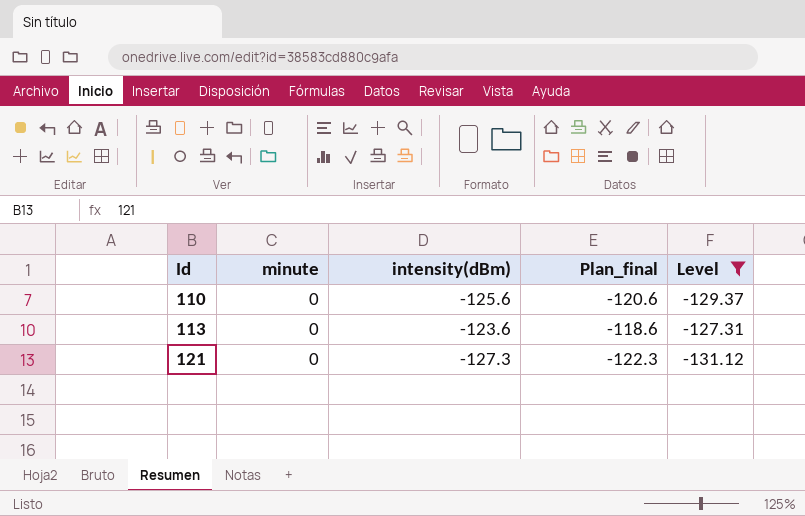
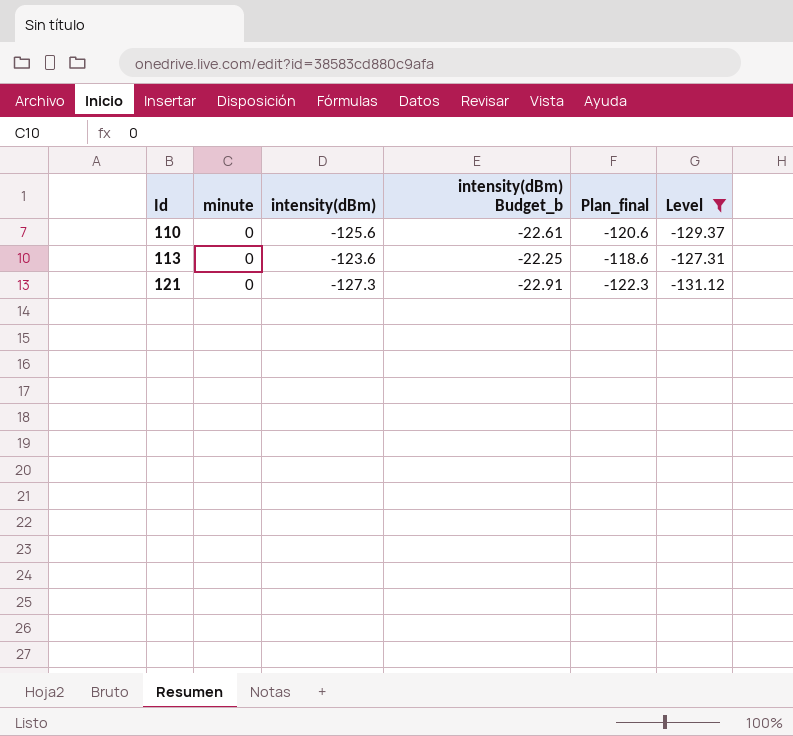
column intensity(dBm) Budget_b | formula: none -> [intensity(dBm)] * 0.18

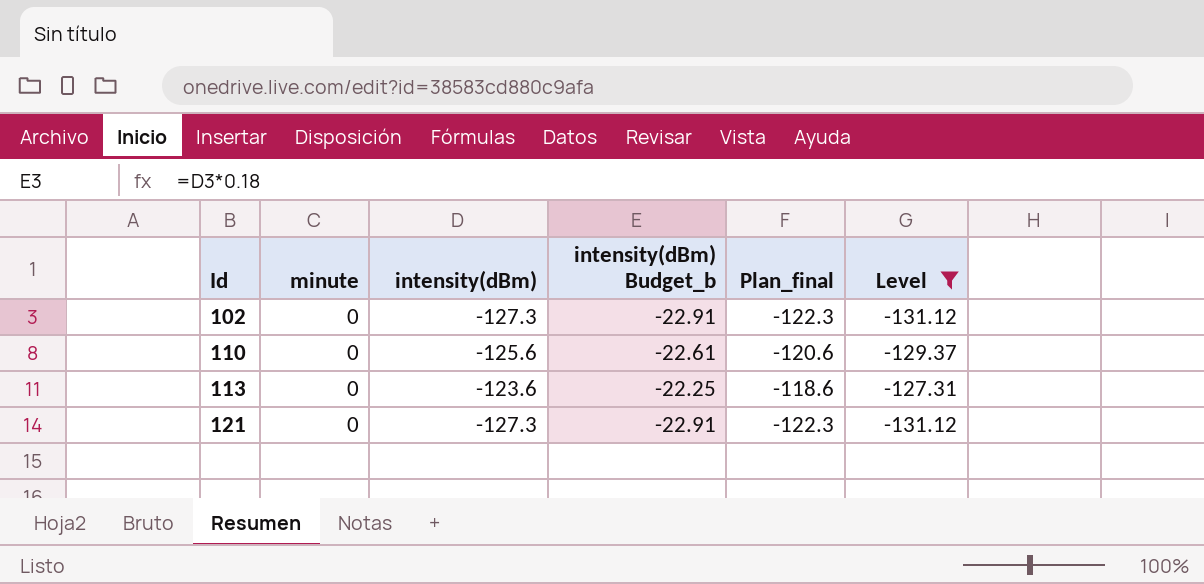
row 102: none -> 0 | -127.3 | -22.91 | -122.3 | -131.12

